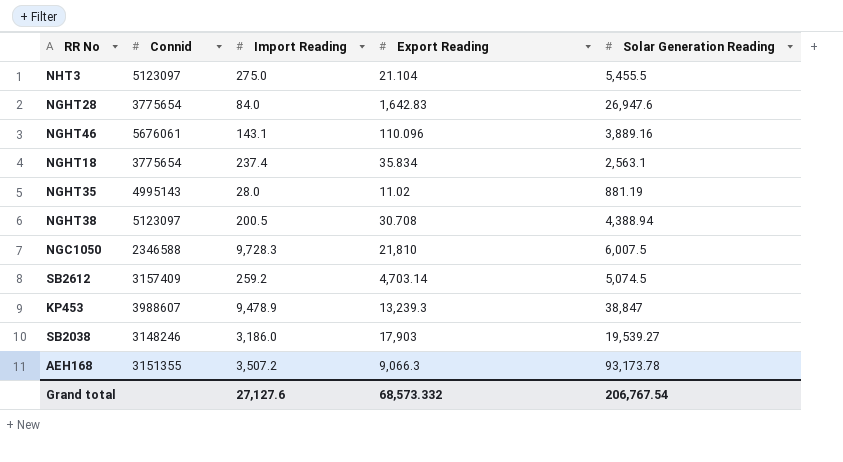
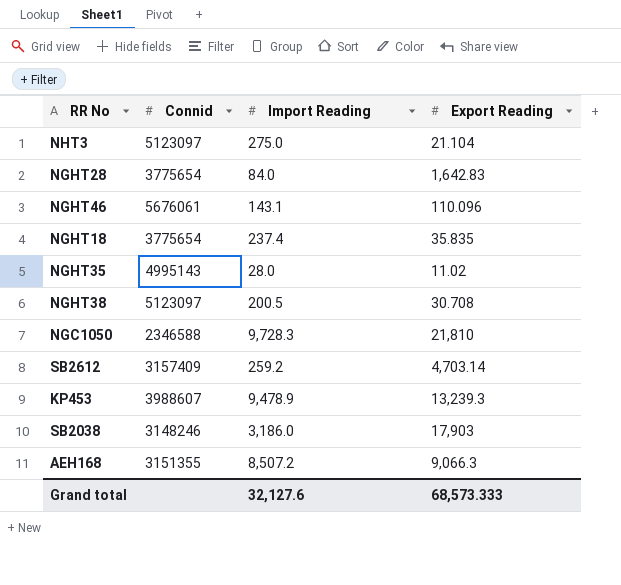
column Solar Generation Reading | position: 5 -> none
NGHT18 | Export Reading: 35.834 -> 35.835
AEH168 | Import Reading: 3,507.2 -> 8,507.2
Grand total | Import Reading: 27,127.6 -> 32,127.6
Grand total | Export Reading: 68,573.332 -> 68,573.333

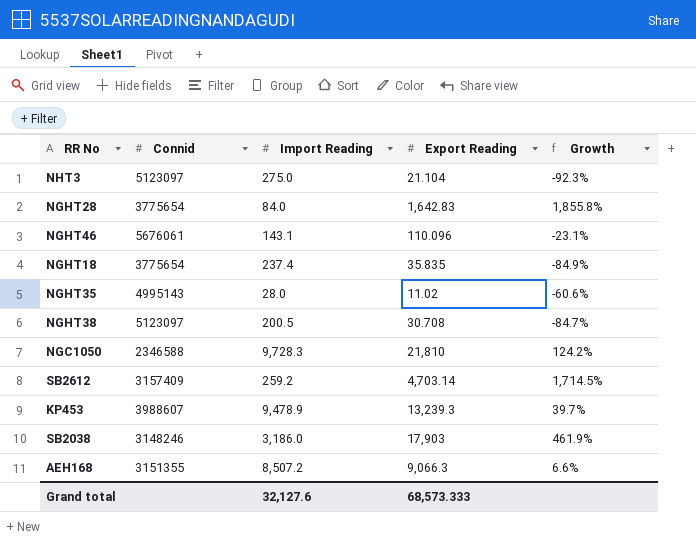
column Growth | formula: none -> ([Export Reading] - [Import Reading]) / [Import Reading]

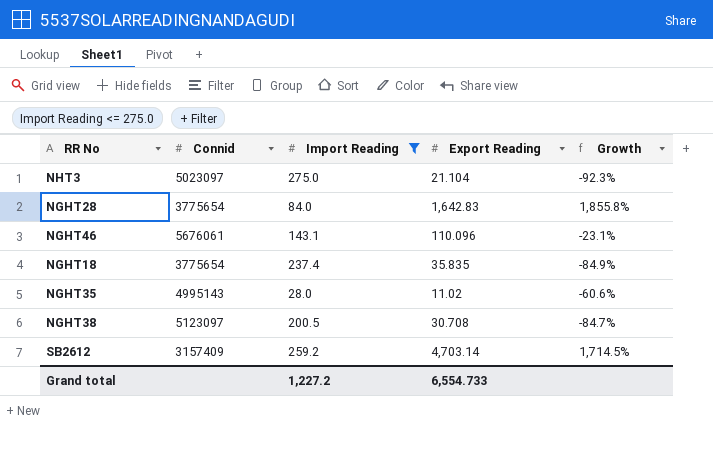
filter: none -> Import Reading <= 275.0
NHT3 | Connid: 5123097 -> 5023097
Grand total | Import Reading: 32,127.6 -> 1,227.2
Grand total | Export Reading: 68,573.333 -> 6,554.733

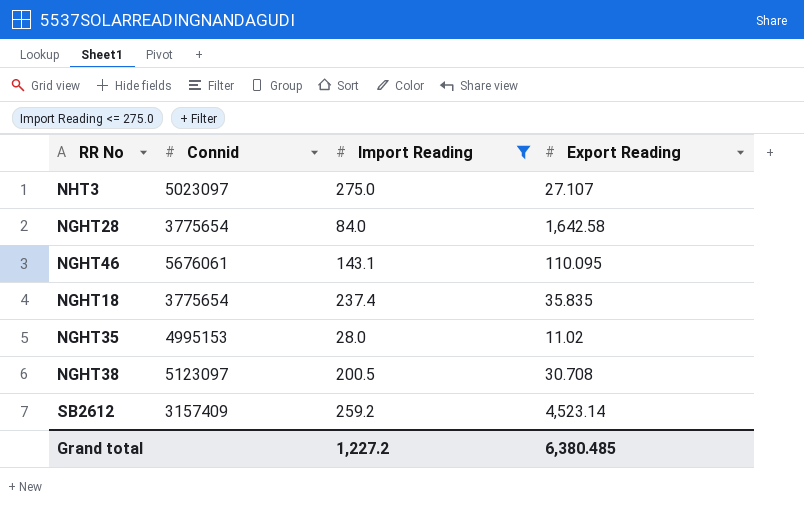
column Growth | formula: ([Export Reading] - [Import Reading]) / [Import Reading] -> none
NHT3 | Export Reading: 21.104 -> 27.107
NGHT28 | Export Reading: 1,642.83 -> 1,642.58
NGHT46 | Export Reading: 110.096 -> 110.095
NGHT35 | Connid: 4995143 -> 4995153
SB2612 | Export Reading: 4,703.14 -> 4,523.14
Grand total | Export Reading: 6,554.733 -> 6,380.485

